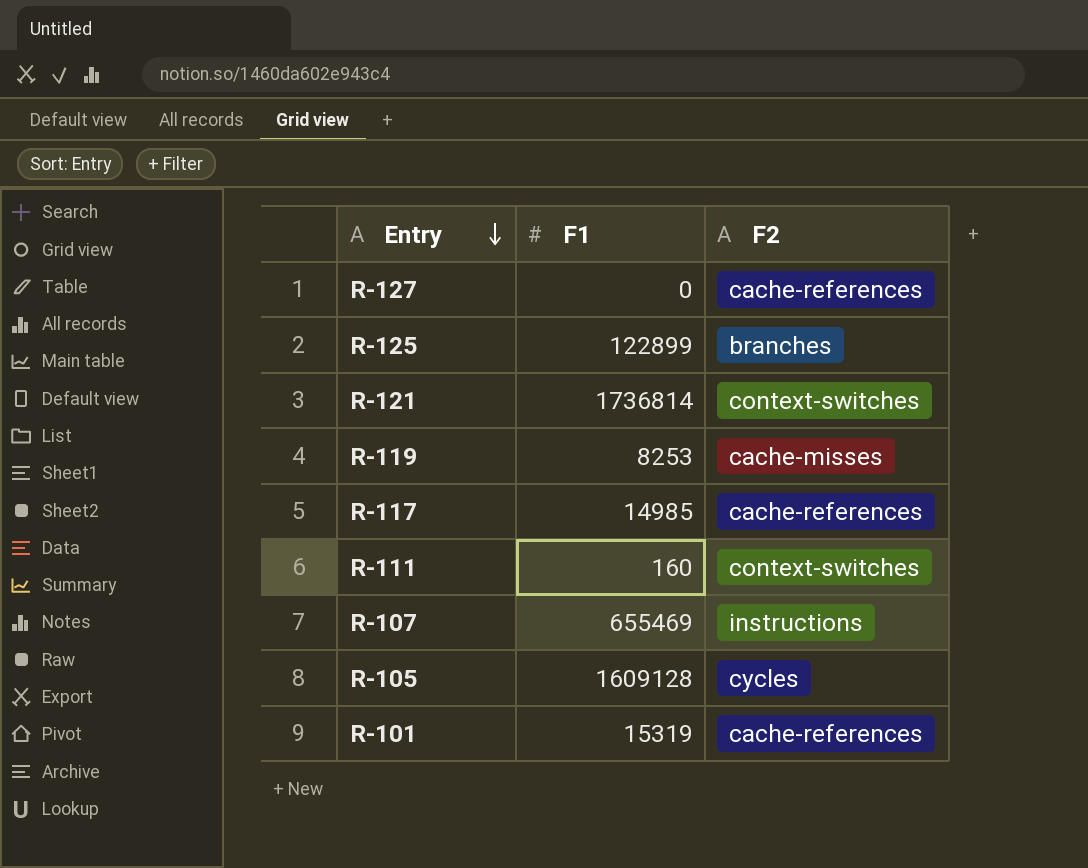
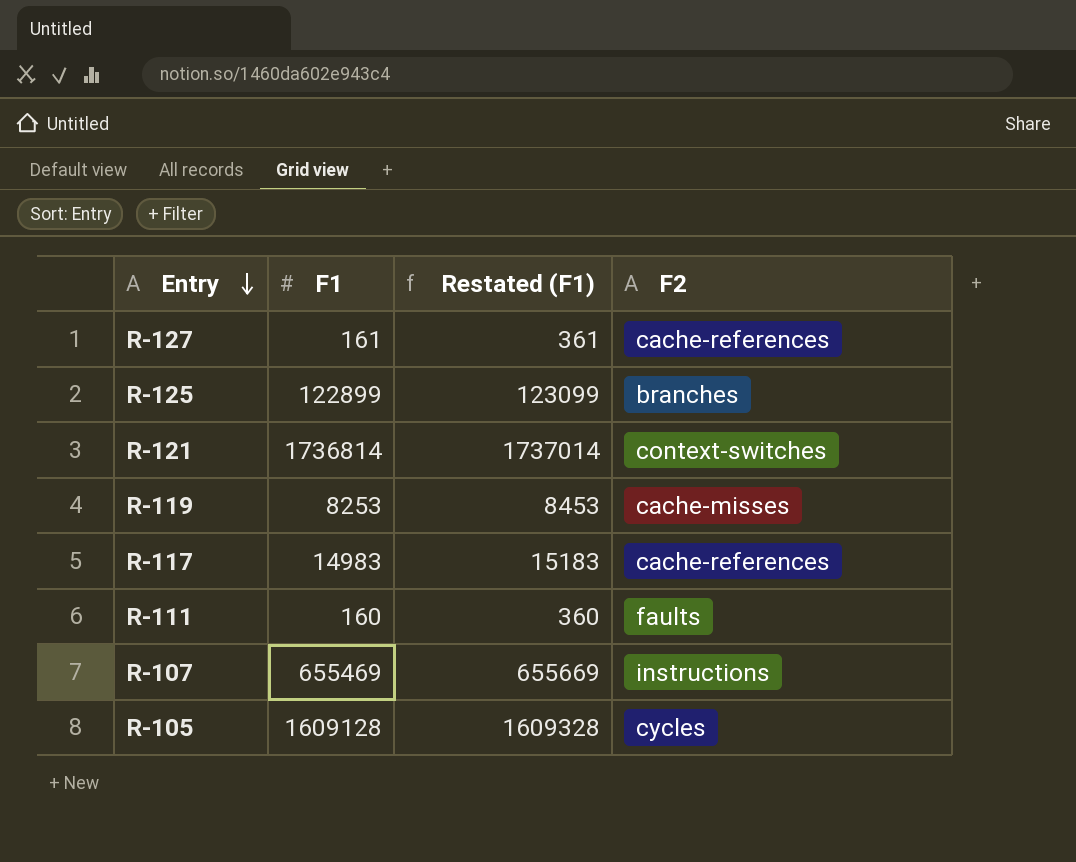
column Restated (F1) | formula: none -> [F1] + 200
row R-101: 15319 | cache-references -> none
R-127 | F1: 0 -> 161
R-117 | F1: 14985 -> 14983
R-111 | F2: context-switches -> faults

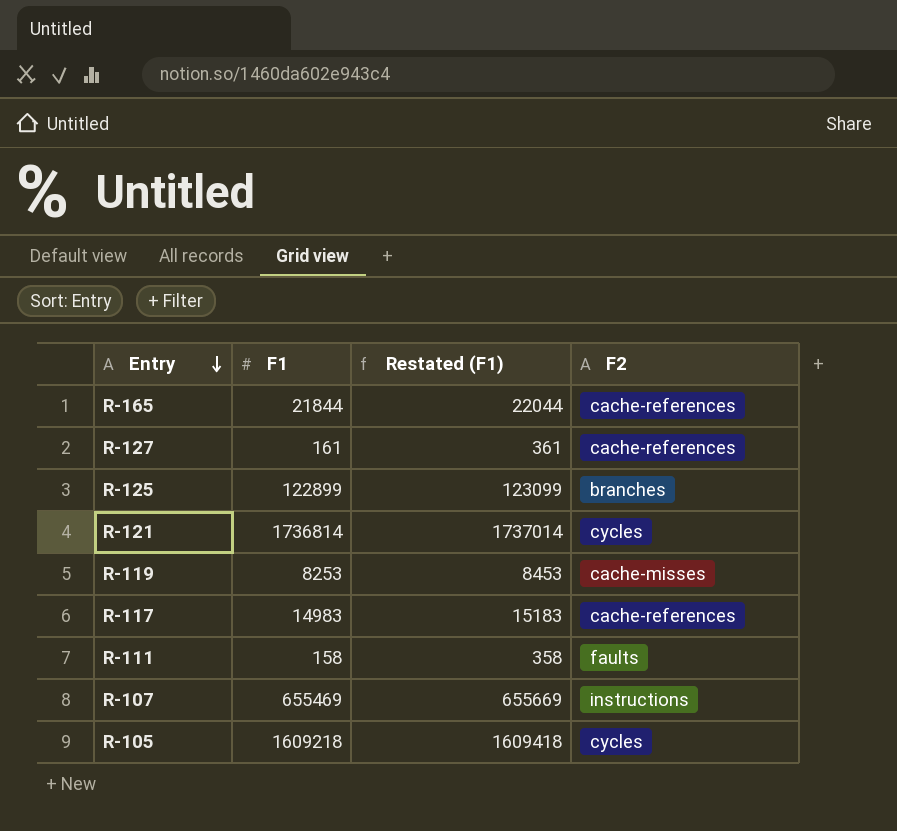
row R-165: none -> 21844 | 22044 | cache-references
R-121 | F2: context-switches -> cycles
R-111 | F1: 160 -> 158
R-111 | Restated (F1): 360 -> 358
R-105 | F1: 1609128 -> 1609218
R-105 | Restated (F1): 1609328 -> 1609418

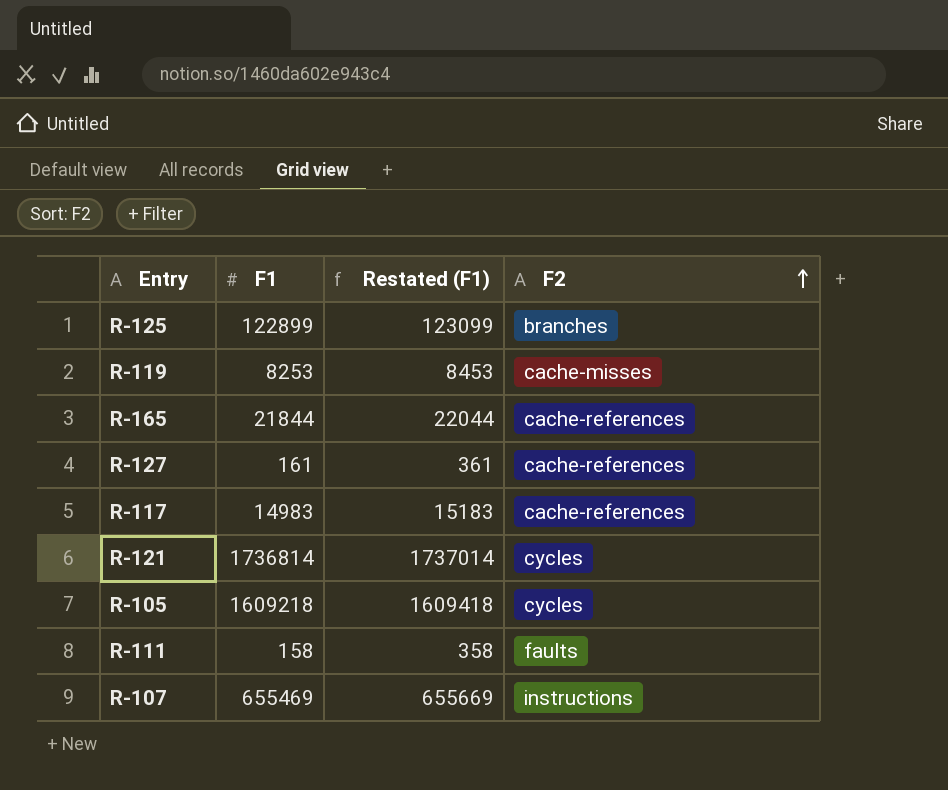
row order: Entry descending -> F2 ascending

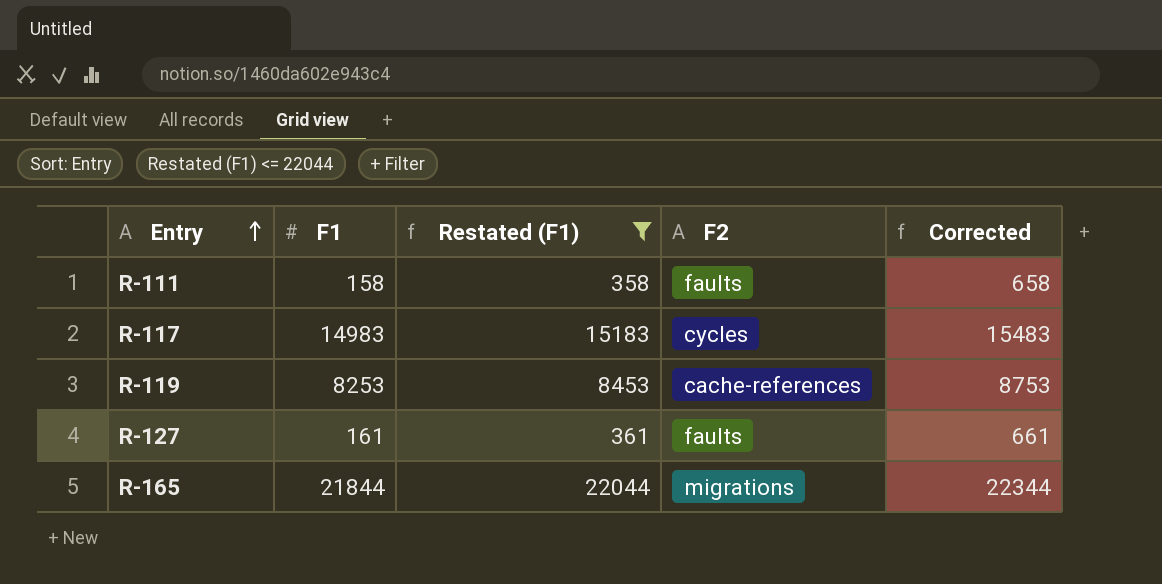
filter: none -> Restated (F1) <= 22044
row order: F2 ascending -> Entry ascending
column Corrected | formula: none -> [F1] + 500
R-117 | F2: cache-references -> cycles
R-119 | F2: cache-misses -> cache-references
R-127 | F2: cache-references -> faults
R-165 | F2: cache-references -> migrations

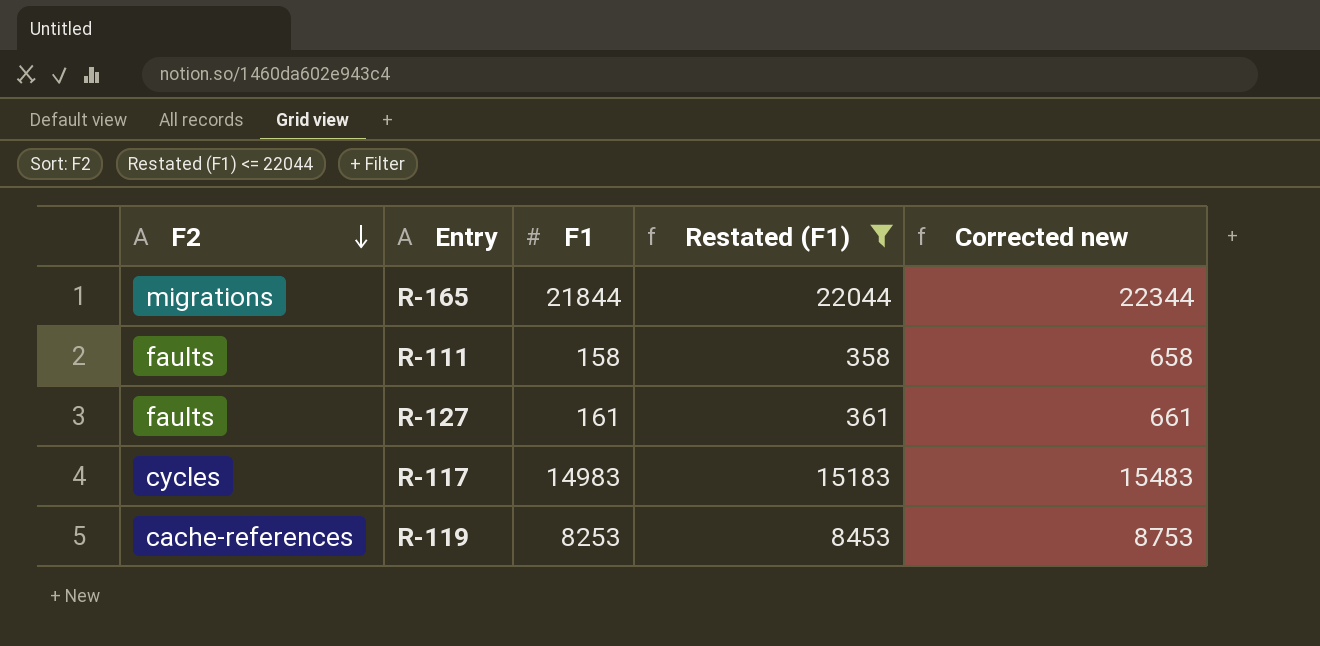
row order: Entry ascending -> F2 descending
column F2 | position: 4 -> 1
column name: Corrected -> Corrected new

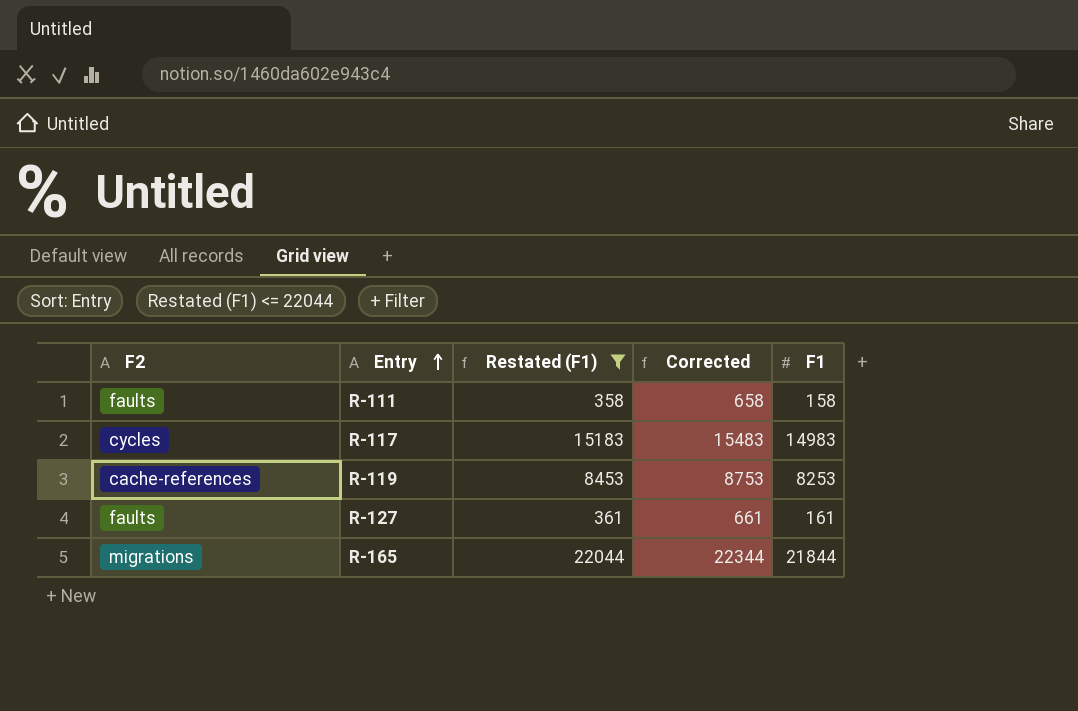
row order: F2 descending -> Entry ascending
column name: Corrected new -> Corrected
column F1 | position: 3 -> 5

